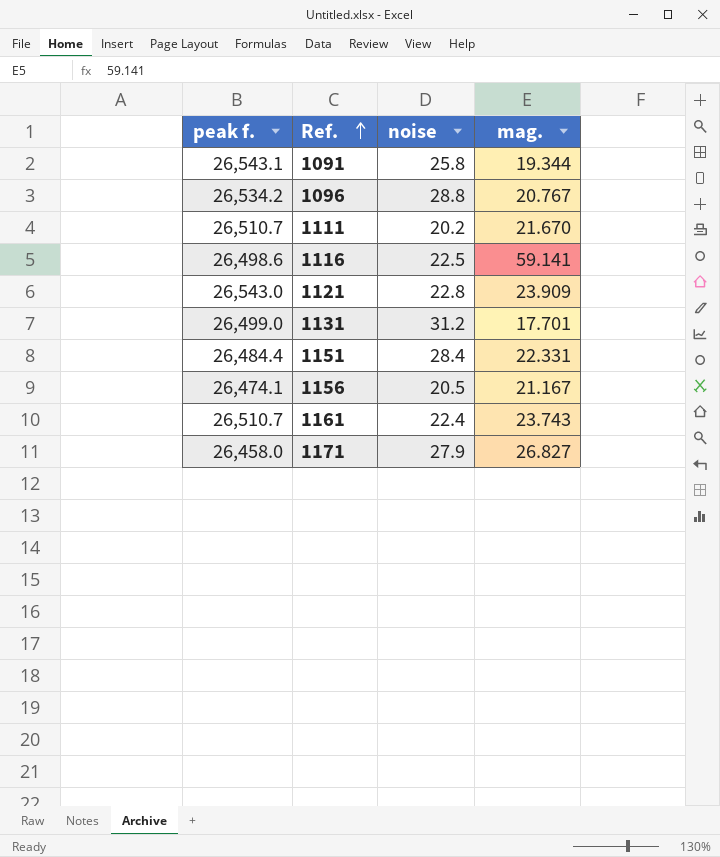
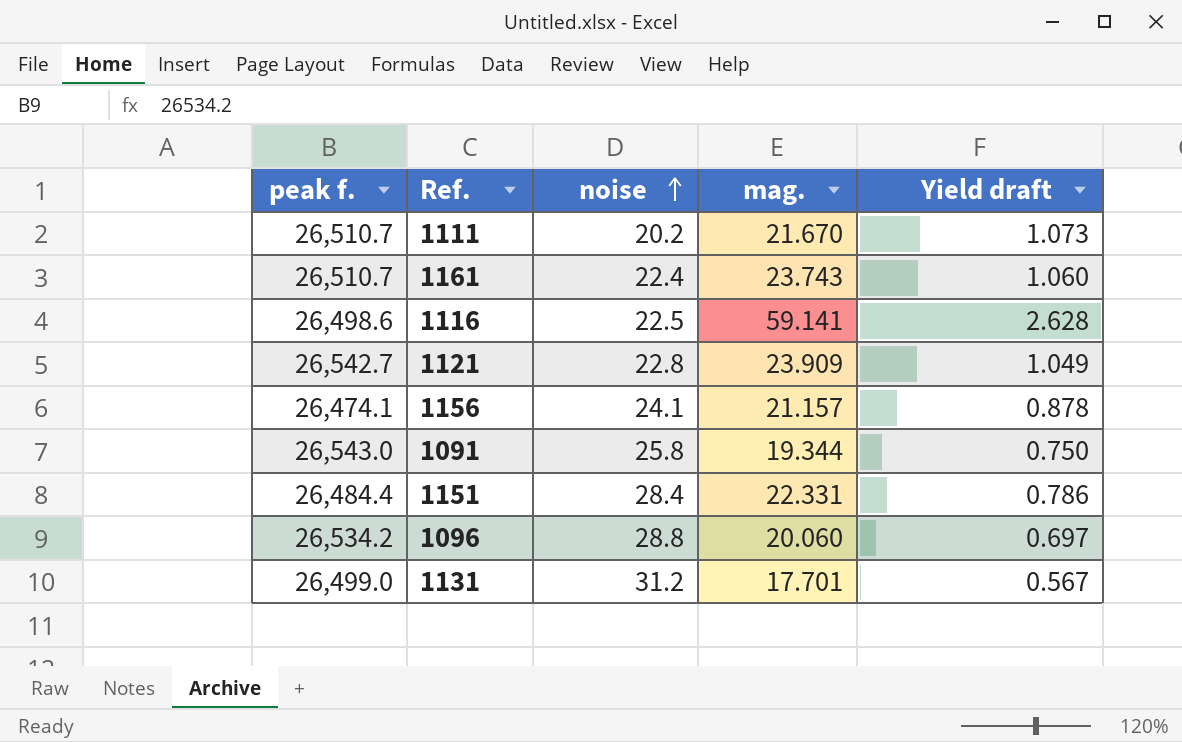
row order: Ref. ascending -> noise ascending
column Yield draft | formula: none -> [mag.] / [noise]
row 1171: 26,458.0 | 27.9 | 26.827 -> none
1121 | peak f.: 26,543.0 -> 26,542.7
1156 | noise: 20.5 -> 24.1
1156 | mag.: 21.167 -> 21.157
1091 | peak f.: 26,543.1 -> 26,543.0
1096 | mag.: 20.767 -> 20.060

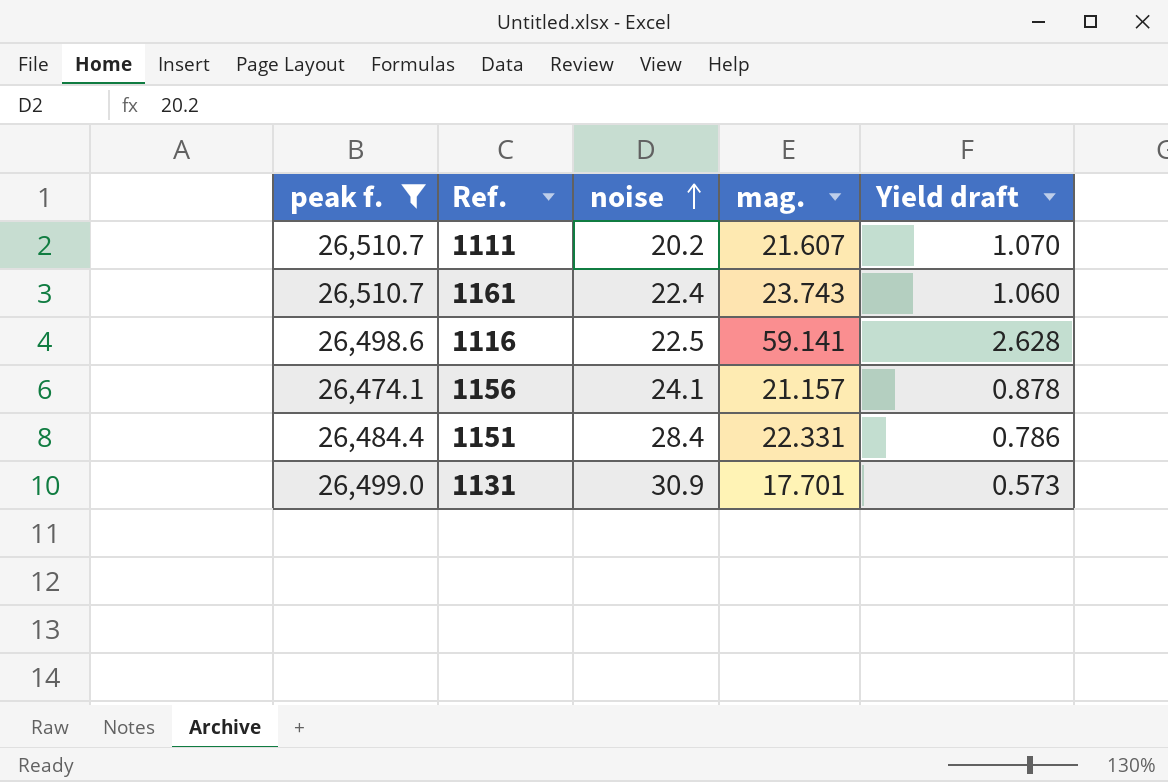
filter: none -> peak f. <= 26,510.7
1111 | mag.: 21.670 -> 21.607
1111 | Yield draft: 1.073 -> 1.070
1131 | noise: 31.2 -> 30.9
1131 | Yield draft: 0.567 -> 0.573

